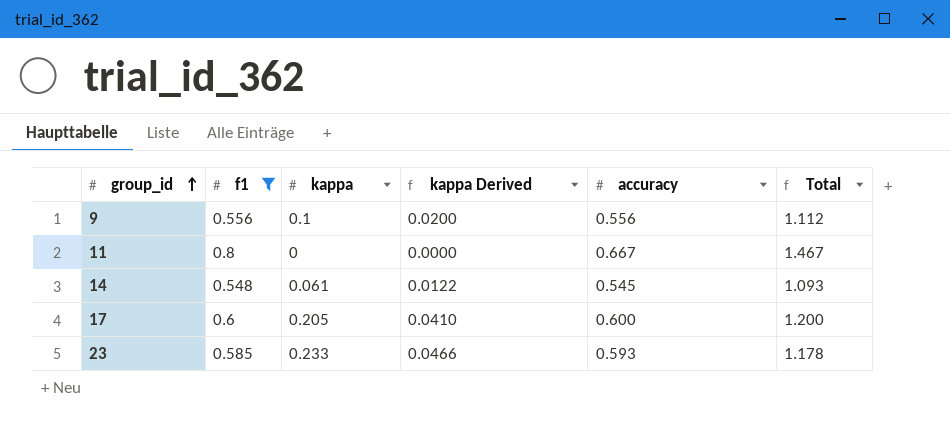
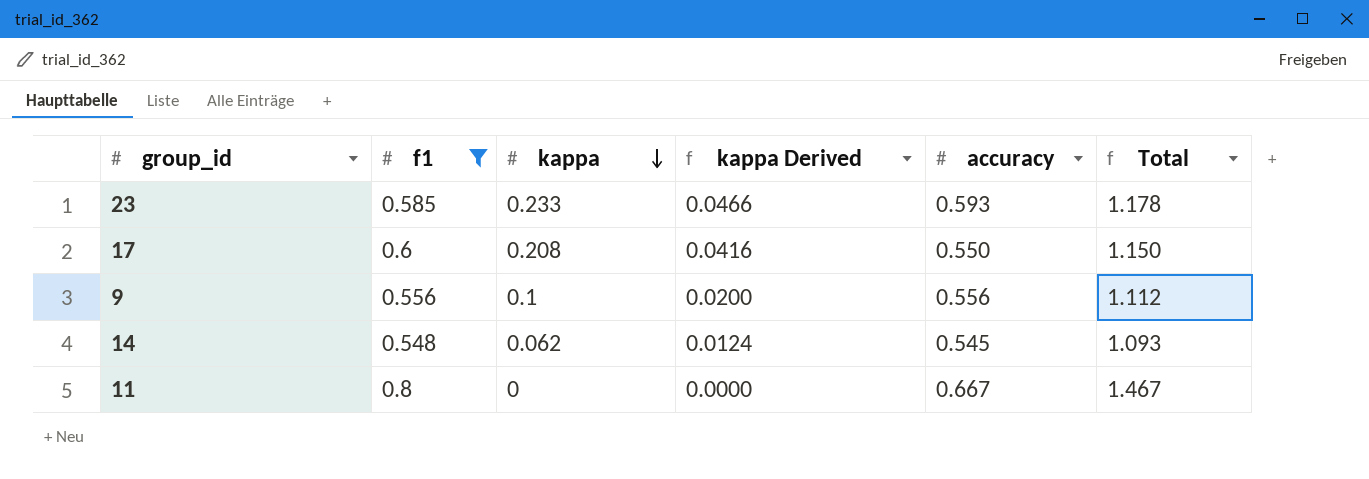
row order: group_id ascending -> kappa descending
17 | kappa: 0.205 -> 0.208
17 | kappa Derived: 0.0410 -> 0.0416
17 | accuracy: 0.600 -> 0.550
17 | Total: 1.200 -> 1.150
14 | kappa: 0.061 -> 0.062
14 | kappa Derived: 0.0122 -> 0.0124

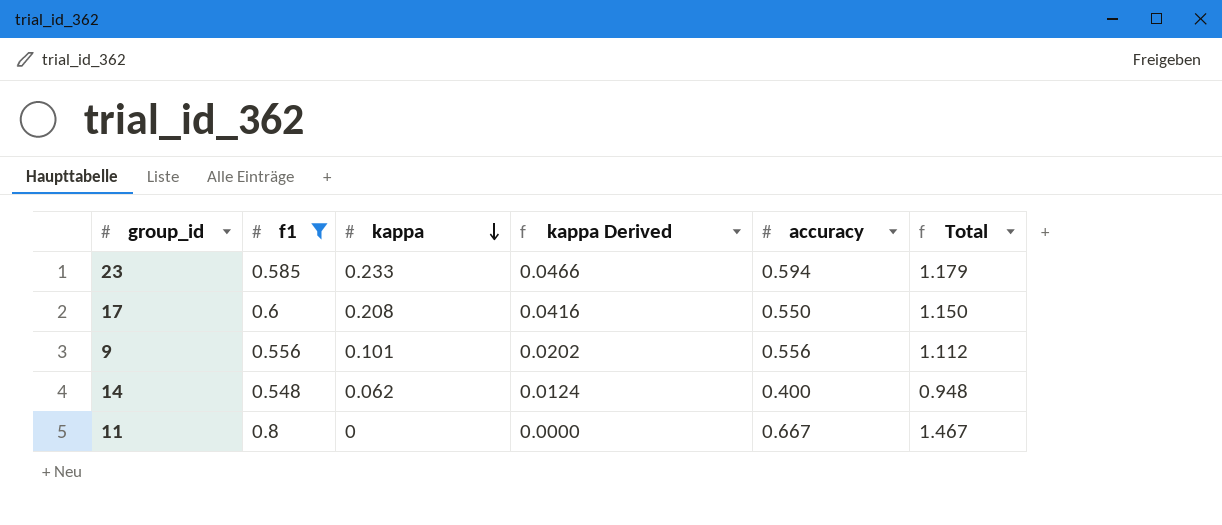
23 | accuracy: 0.593 -> 0.594
23 | Total: 1.178 -> 1.179
9 | kappa: 0.1 -> 0.101
9 | kappa Derived: 0.0200 -> 0.0202
14 | accuracy: 0.545 -> 0.400
14 | Total: 1.093 -> 0.948

